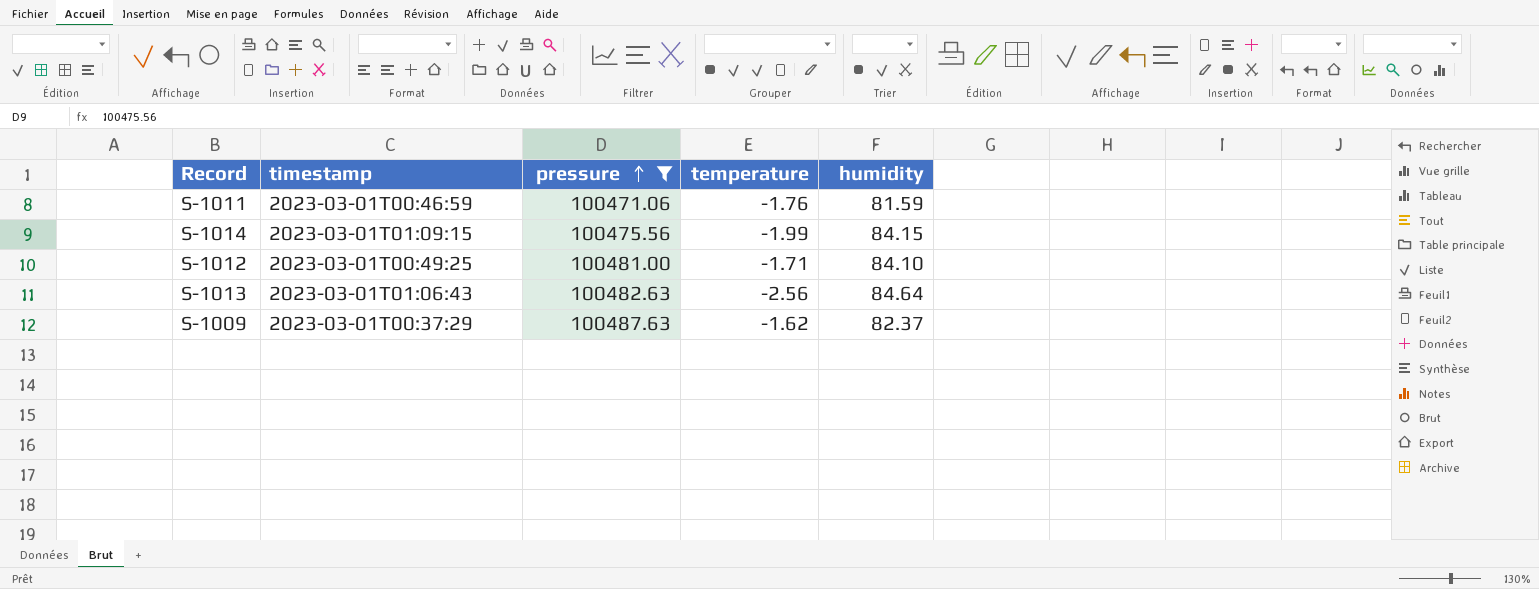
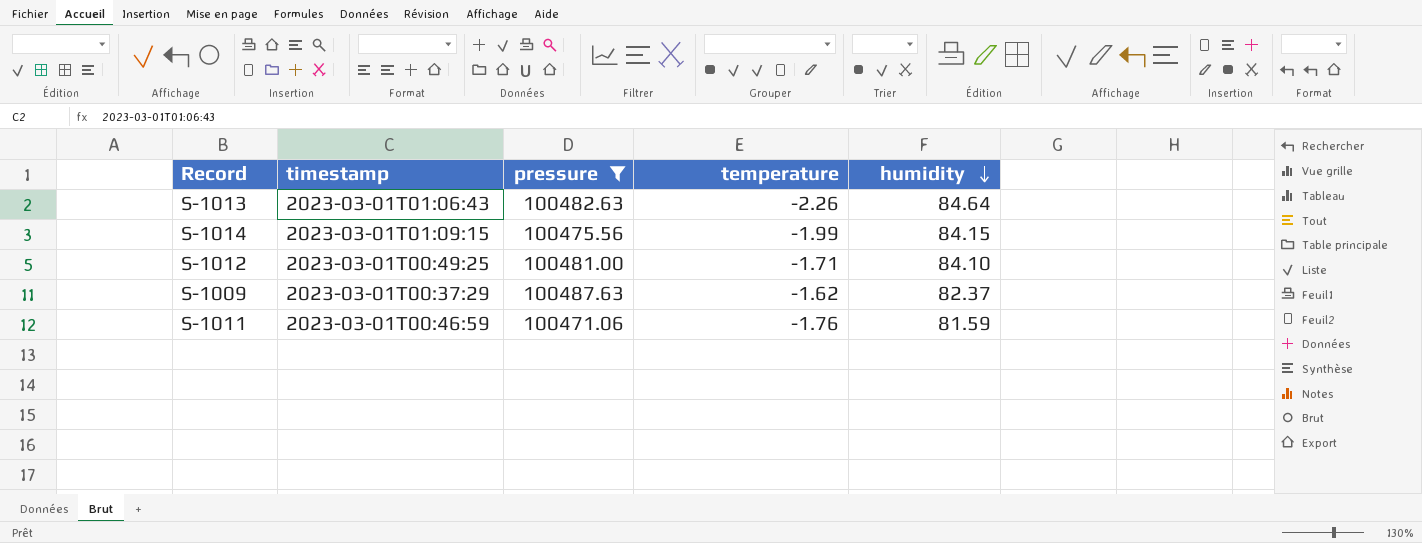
row order: pressure ascending -> humidity descending
S-1013 | temperature: -2.56 -> -2.26

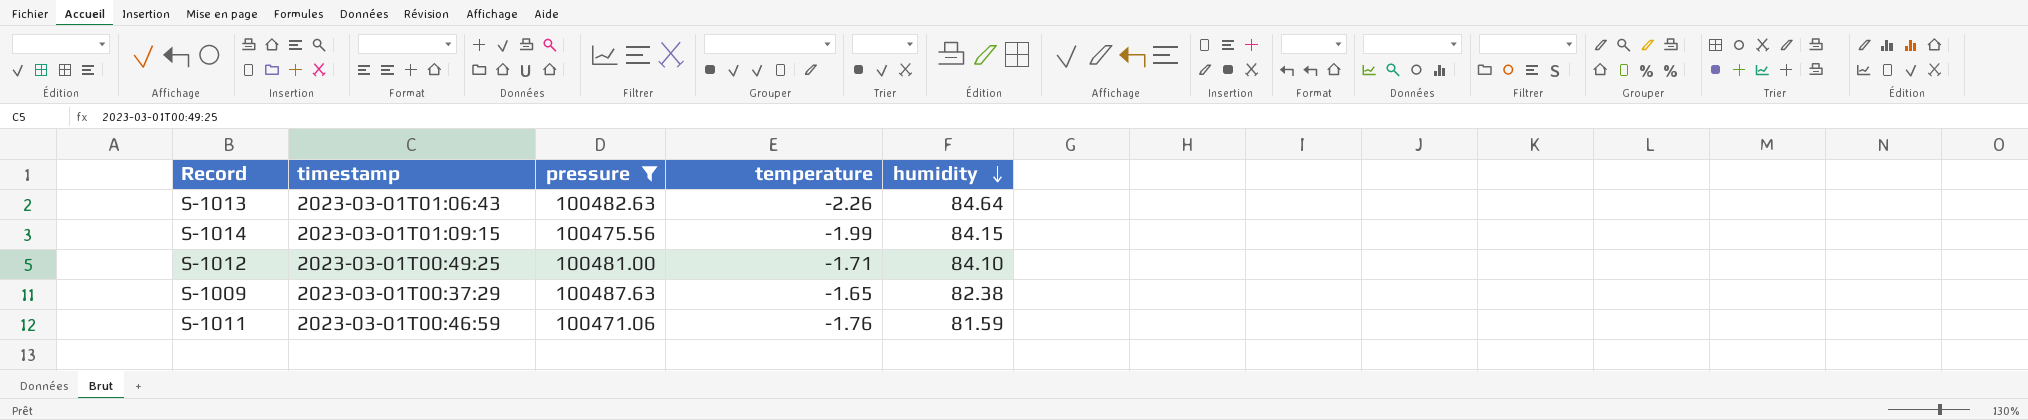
S-1009 | temperature: -1.62 -> -1.65
S-1009 | humidity: 82.37 -> 82.38

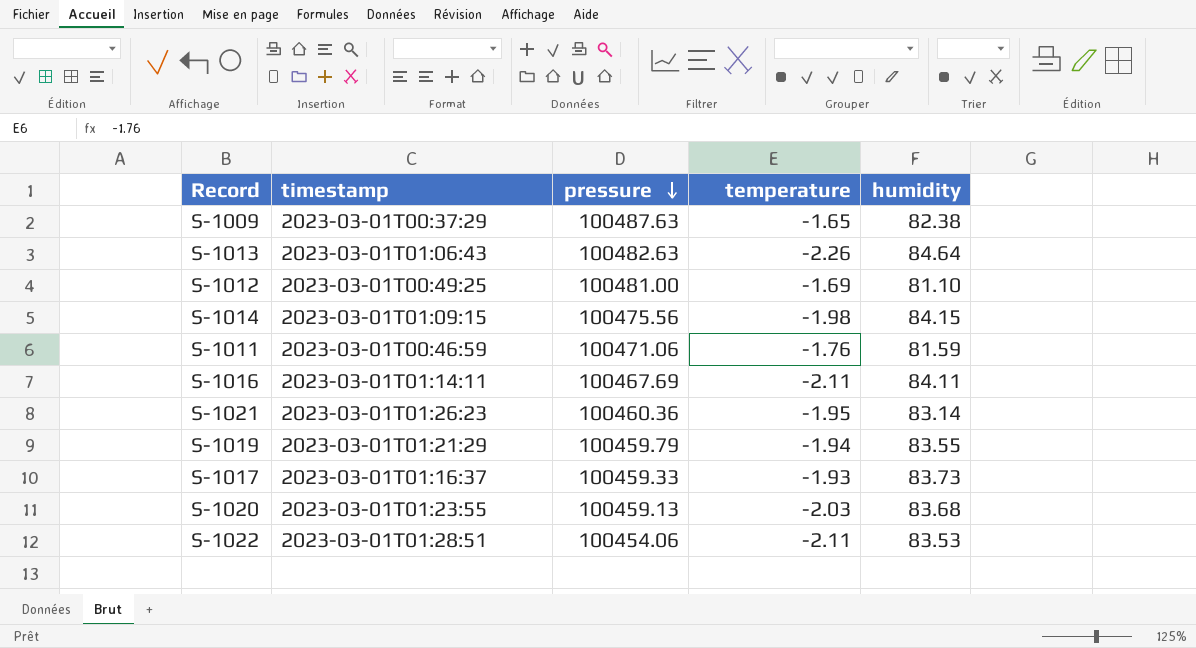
filter: pressure >= 100471.06 -> none
row order: humidity descending -> pressure descending
S-1012 | temperature: -1.71 -> -1.69
S-1012 | humidity: 84.10 -> 81.10
S-1014 | temperature: -1.99 -> -1.98

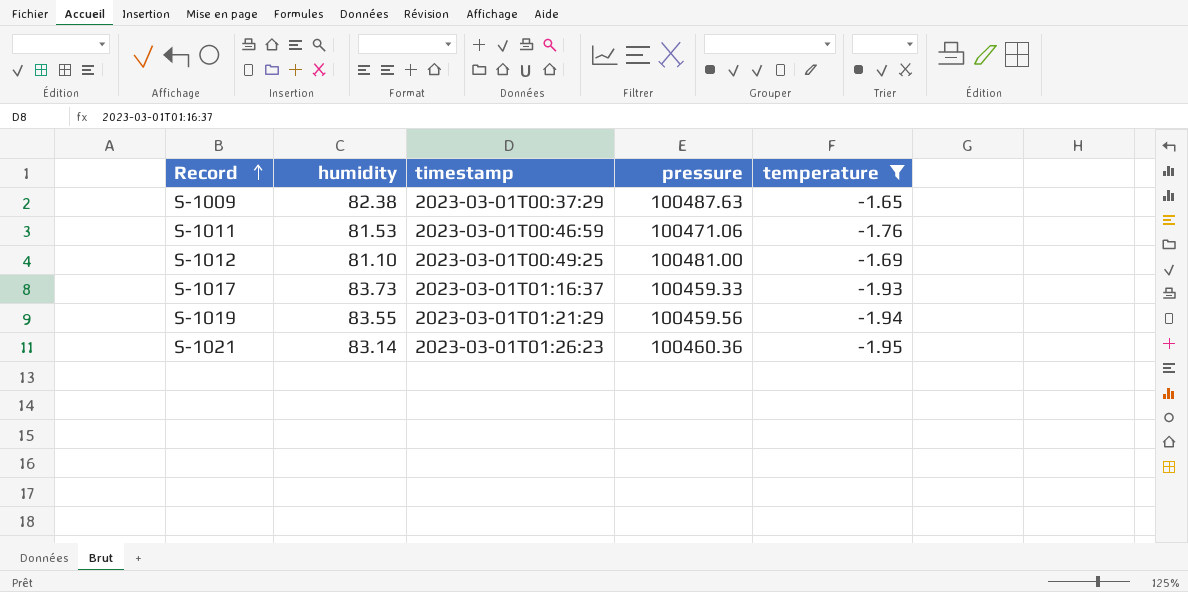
filter: none -> temperature >= -1.95
row order: pressure descending -> Record ascending
column humidity | position: 5 -> 2
S-1011 | humidity: 81.59 -> 81.53
S-1019 | pressure: 100459.79 -> 100459.56

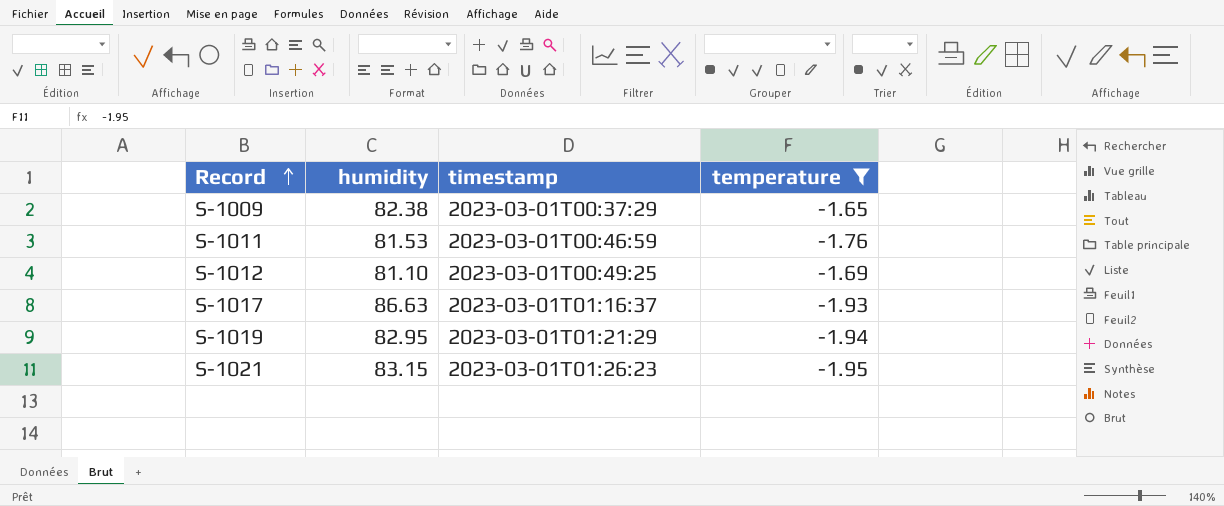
column pressure | position: 4 -> none
S-1017 | humidity: 83.73 -> 86.63
S-1019 | humidity: 83.55 -> 82.95
S-1021 | humidity: 83.14 -> 83.15

